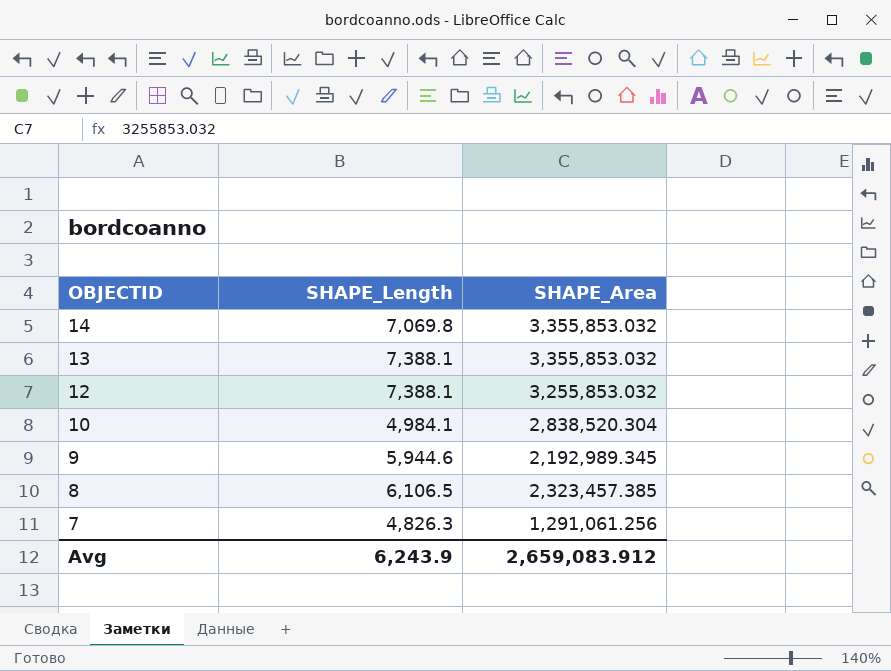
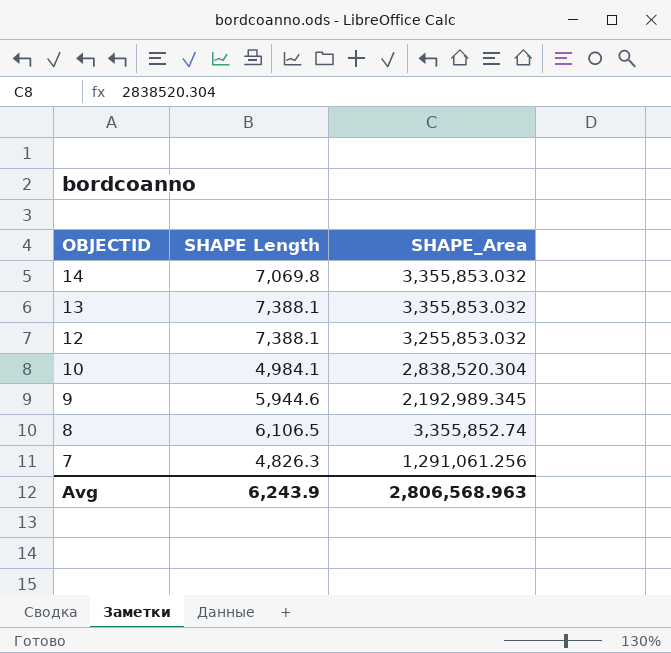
column name: SHAPE_Length -> SHAPE Length
8 | SHAPE_Area: 2,323,457.385 -> 3,355,852.74
Avg | SHAPE_Area: 2,659,083.912 -> 2,806,568.963

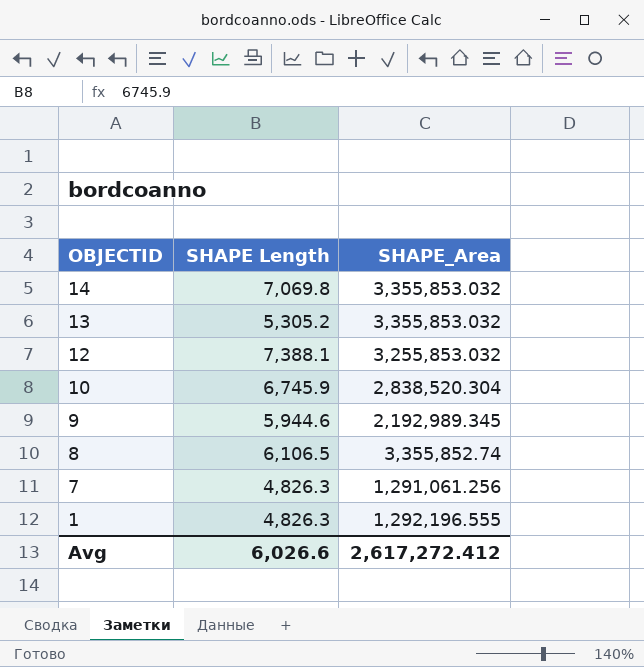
13 | SHAPE Length: 7,388.1 -> 5,305.2
10 | SHAPE Length: 4,984.1 -> 6,745.9
row 1: none -> 4,826.3 | 1,292,196.555
Avg | SHAPE Length: 6,243.9 -> 6,026.6
Avg | SHAPE_Area: 2,806,568.963 -> 2,617,272.412

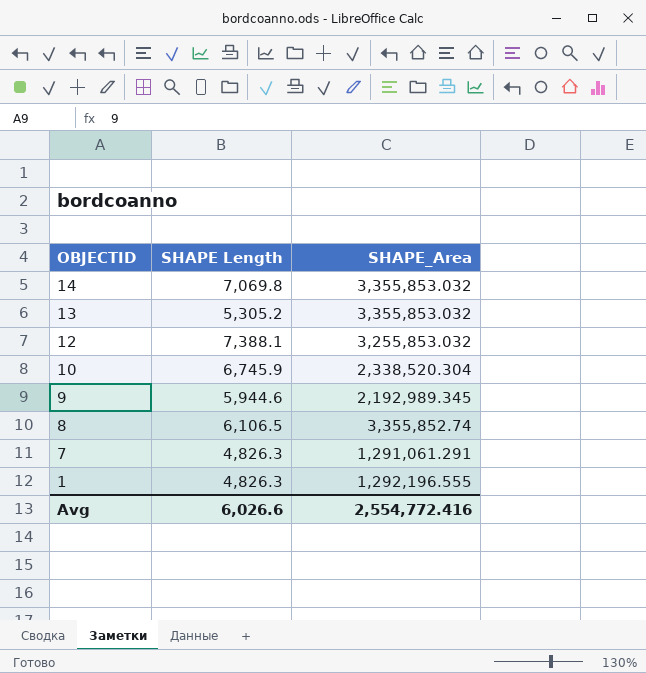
10 | SHAPE_Area: 2,838,520.304 -> 2,338,520.304
7 | SHAPE_Area: 1,291,061.256 -> 1,291,061.291
Avg | SHAPE_Area: 2,617,272.412 -> 2,554,772.416

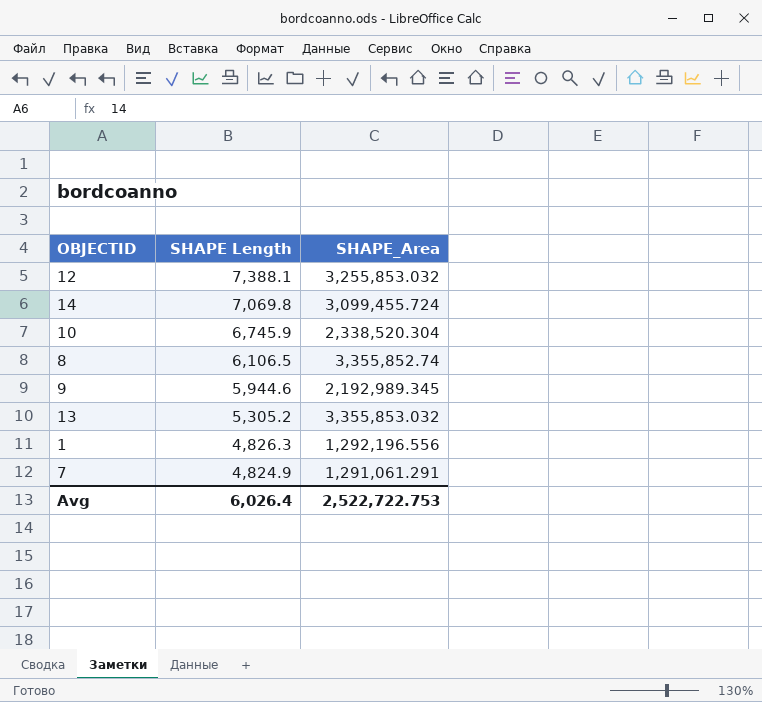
row order: OBJECTID descending -> SHAPE Length descending
14 | SHAPE_Area: 3,355,853.032 -> 3,099,455.724
1 | SHAPE_Area: 1,292,196.555 -> 1,292,196.556
7 | SHAPE Length: 4,826.3 -> 4,824.9
Avg | SHAPE Length: 6,026.6 -> 6,026.4
Avg | SHAPE_Area: 2,554,772.416 -> 2,522,722.753

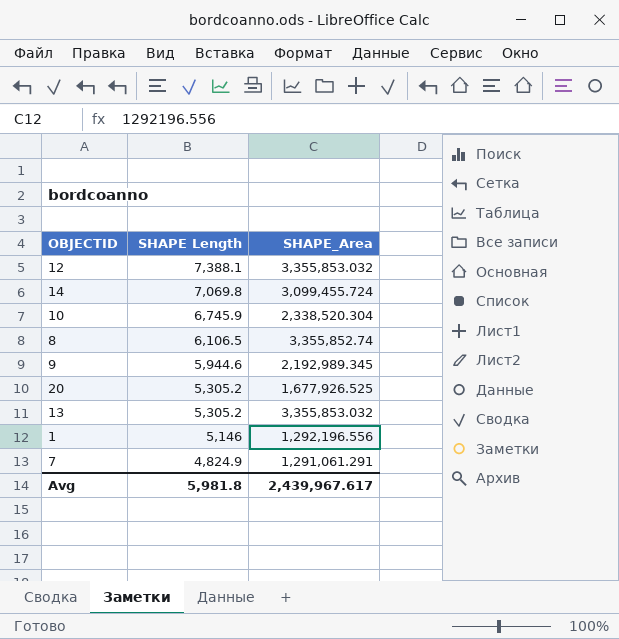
12 | SHAPE_Area: 3,255,853.032 -> 3,355,853.032
row 20: none -> 5,305.2 | 1,677,926.525
1 | SHAPE Length: 4,826.3 -> 5,146
Avg | SHAPE Length: 6,026.4 -> 5,981.8
Avg | SHAPE_Area: 2,522,722.753 -> 2,439,967.617

